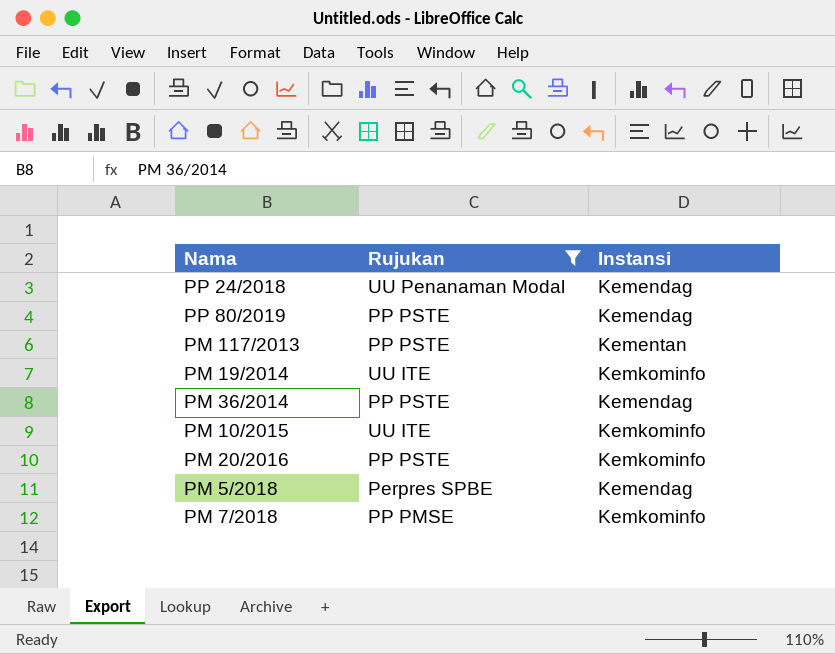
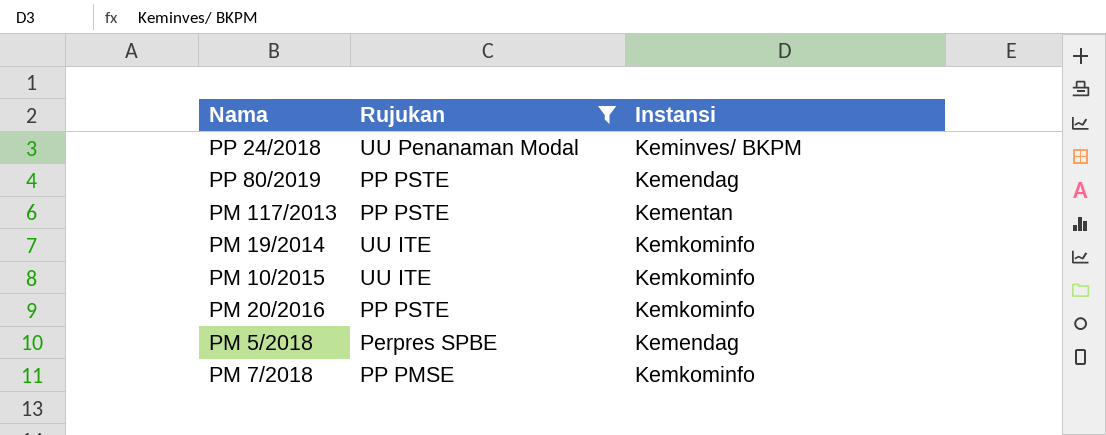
row PM 36/2014: PP PSTE | Kemendag -> none
PP 24/2018 | Instansi: Kemendag -> Keminves/ BKPM

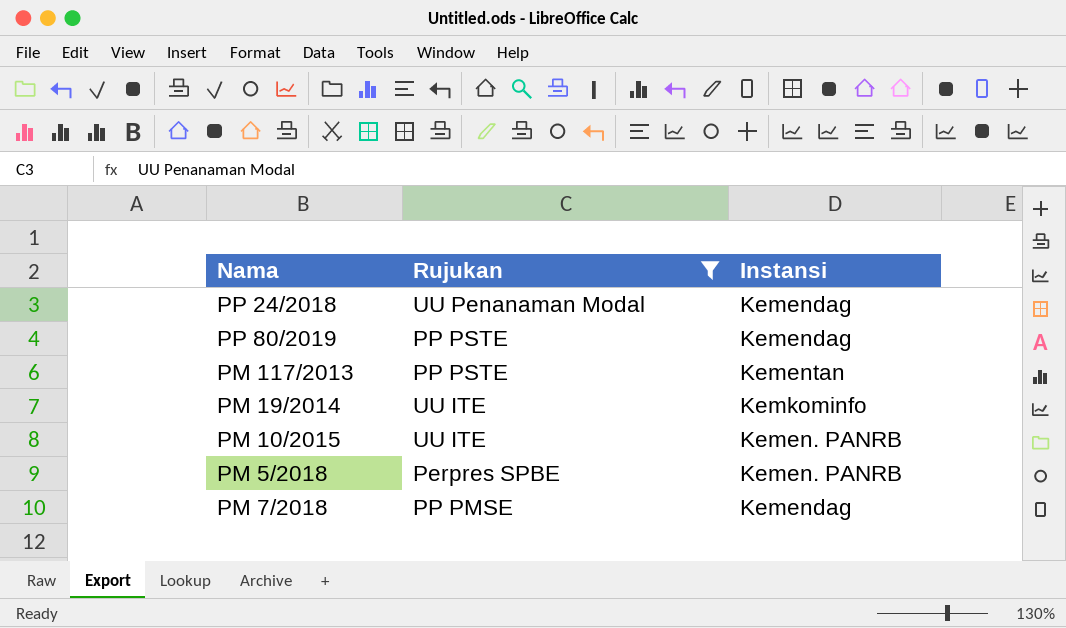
row PM 20/2016: PP PSTE | Kemkominfo -> none
PP 24/2018 | Instansi: Keminves/ BKPM -> Kemendag
PM 10/2015 | Instansi: Kemkominfo -> Kemen. PANRB
PM 5/2018 | Instansi: Kemendag -> Kemen. PANRB
PM 7/2018 | Instansi: Kemkominfo -> Kemendag

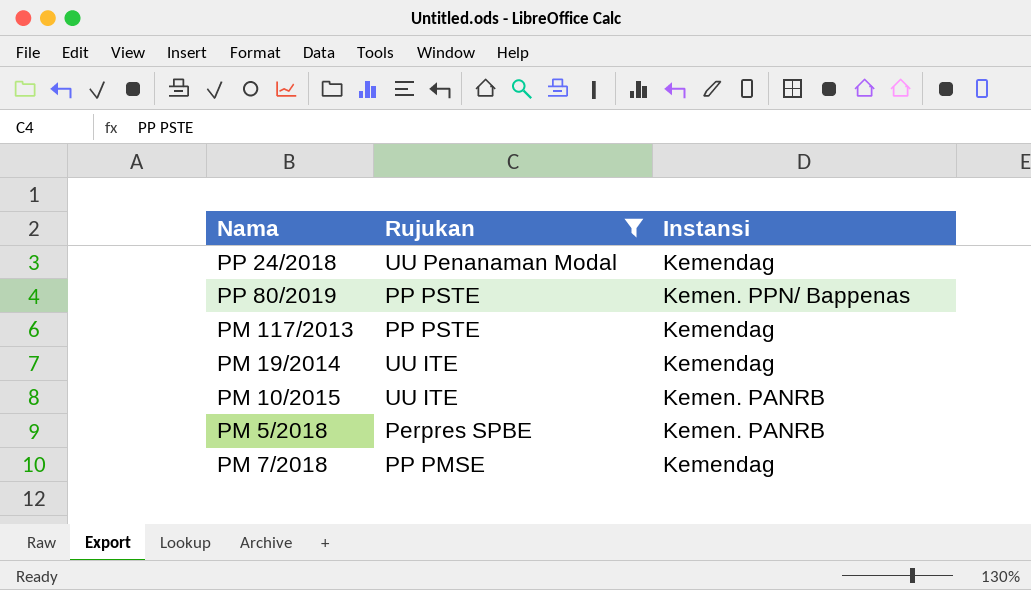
PP 80/2019 | Instansi: Kemendag -> Kemen. PPN/ Bappenas
PM 117/2013 | Instansi: Kementan -> Kemendag
PM 19/2014 | Instansi: Kemkominfo -> Kemendag

